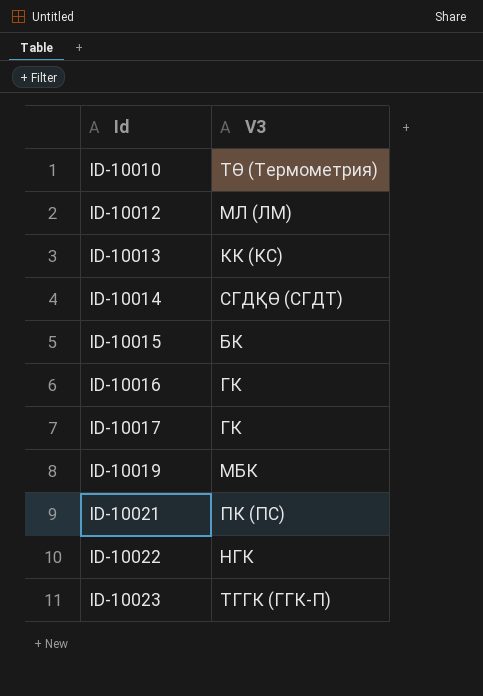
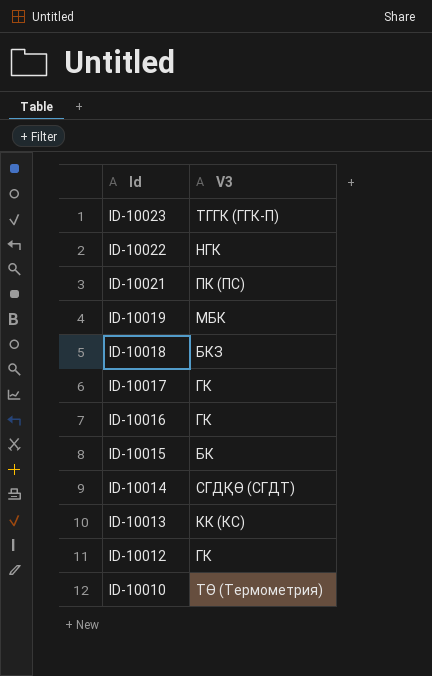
row order: Id ascending -> Id descending
row ID-10018: none -> БКЗ
ID-10012 | V3: МЛ (ЛМ) -> ГК

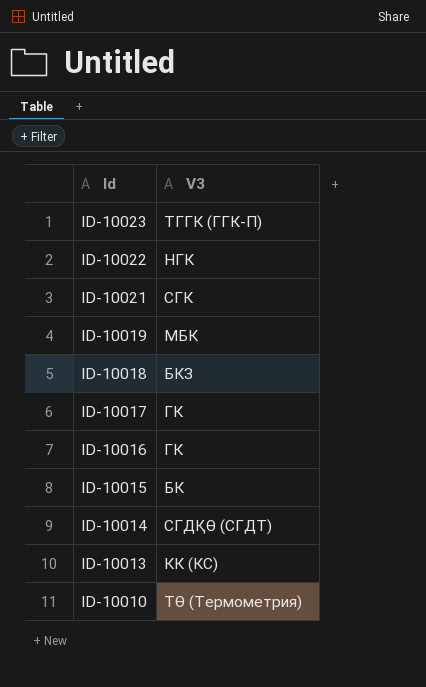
row ID-10012: ГК -> none
ID-10021 | V3: ПК (ПС) -> СГК

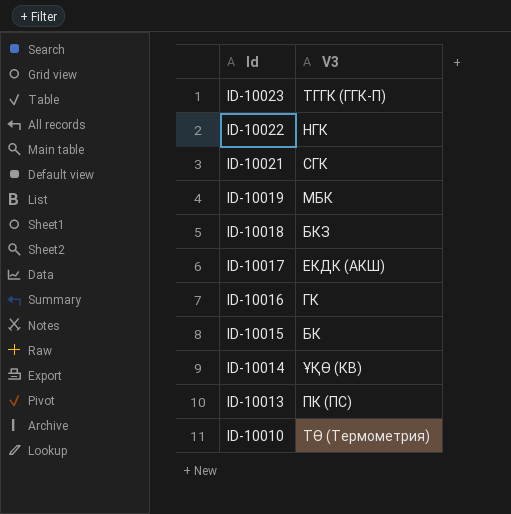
ID-10017 | V3: ГК -> ЕКДК (АКШ)
ID-10014 | V3: СГДҚӨ (СГДТ) -> ҰҚӨ (КВ)
ID-10013 | V3: КК (КС) -> ПК (ПС)

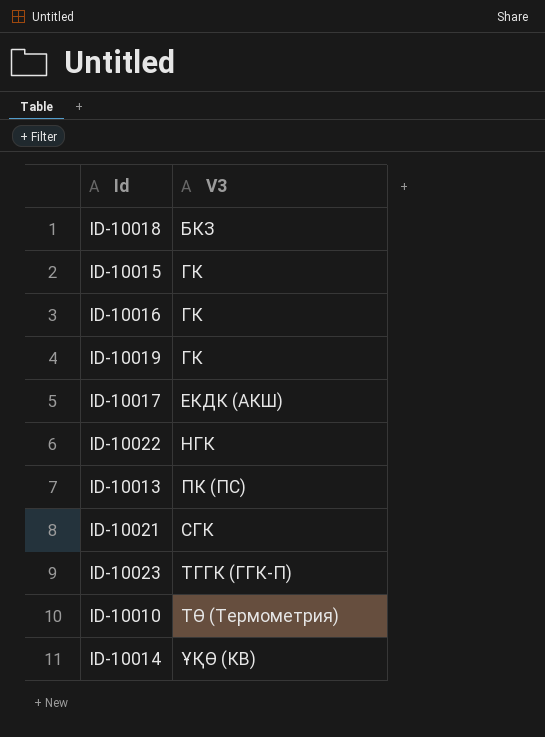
row order: Id descending -> V3 ascending
ID-10015 | V3: БК -> ГК
ID-10019 | V3: МБК -> ГК

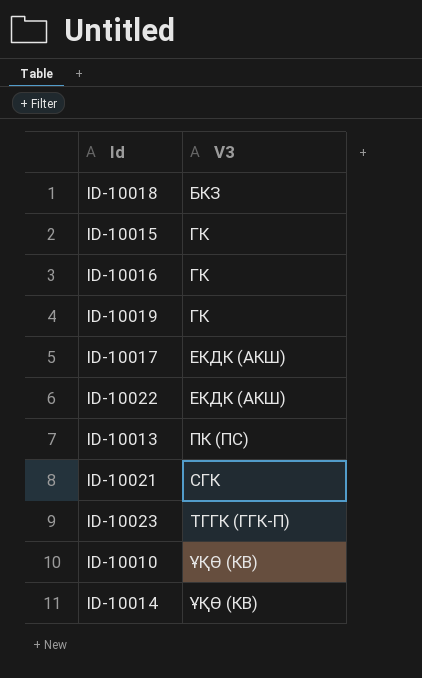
ID-10022 | V3: НГК -> ЕКДК (АКШ)
ID-10010 | V3: ТӨ (Термометрия) -> ҰҚӨ (КВ)

